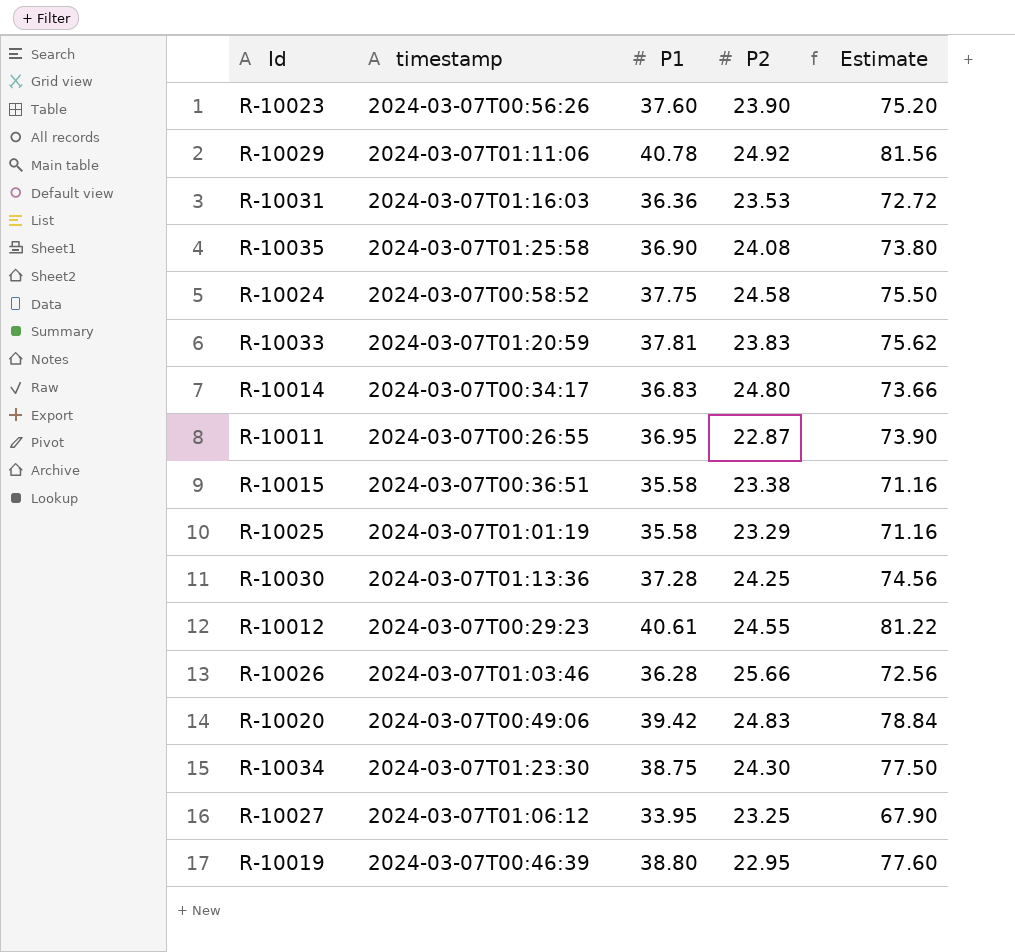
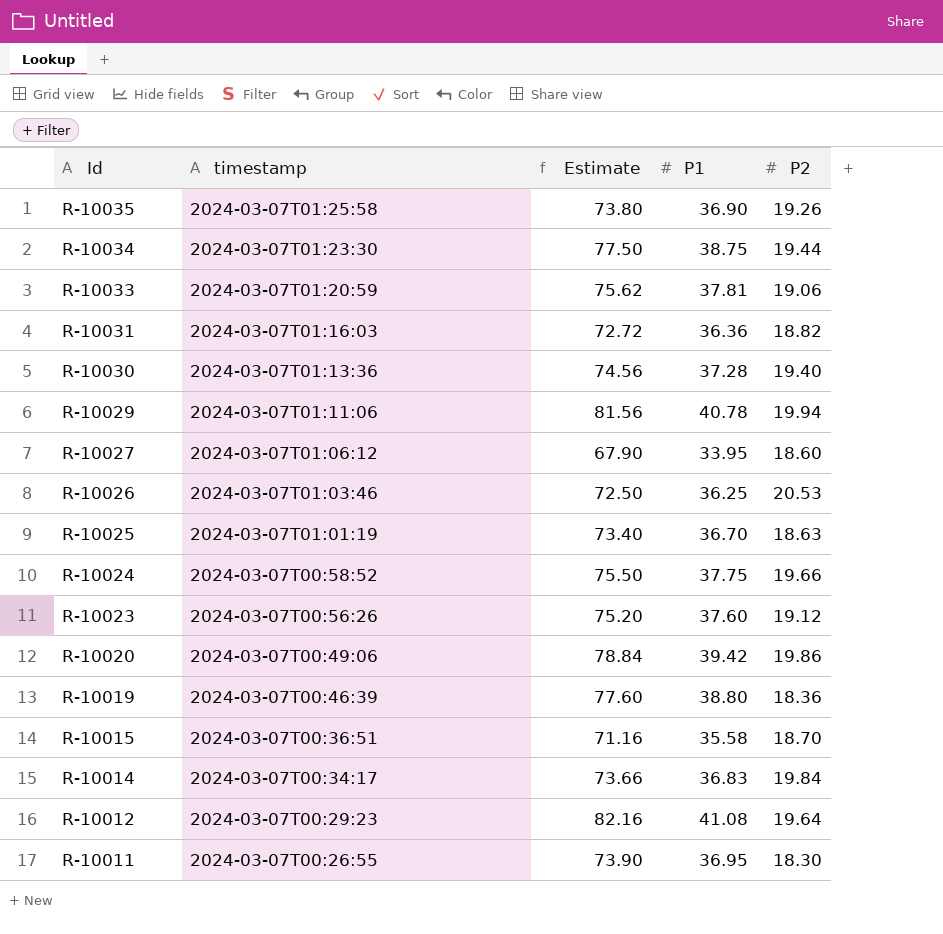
row order: none -> Id descending
column Estimate | position: 5 -> 3
R-10035 | P2: 24.08 -> 19.26
R-10034 | P2: 24.30 -> 19.44
R-10033 | P2: 23.83 -> 19.06
R-10031 | P2: 23.53 -> 18.82
R-10030 | P2: 24.25 -> 19.40
R-10029 | P2: 24.92 -> 19.94
R-10027 | P2: 23.25 -> 18.60
R-10026 | Estimate: 72.56 -> 72.50
R-10026 | P1: 36.28 -> 36.25
R-10026 | P2: 25.66 -> 20.53
R-10025 | Estimate: 71.16 -> 73.40
R-10025 | P1: 35.58 -> 36.70
R-10025 | P2: 23.29 -> 18.63
R-10024 | P2: 24.58 -> 19.66
R-10023 | P2: 23.90 -> 19.12
R-10020 | P2: 24.83 -> 19.86
R-10019 | P2: 22.95 -> 18.36
R-10015 | P2: 23.38 -> 18.70
R-10014 | P2: 24.80 -> 19.84
R-10012 | Estimate: 81.22 -> 82.16
R-10012 | P1: 40.61 -> 41.08
R-10012 | P2: 24.55 -> 19.64
R-10011 | P2: 22.87 -> 18.30

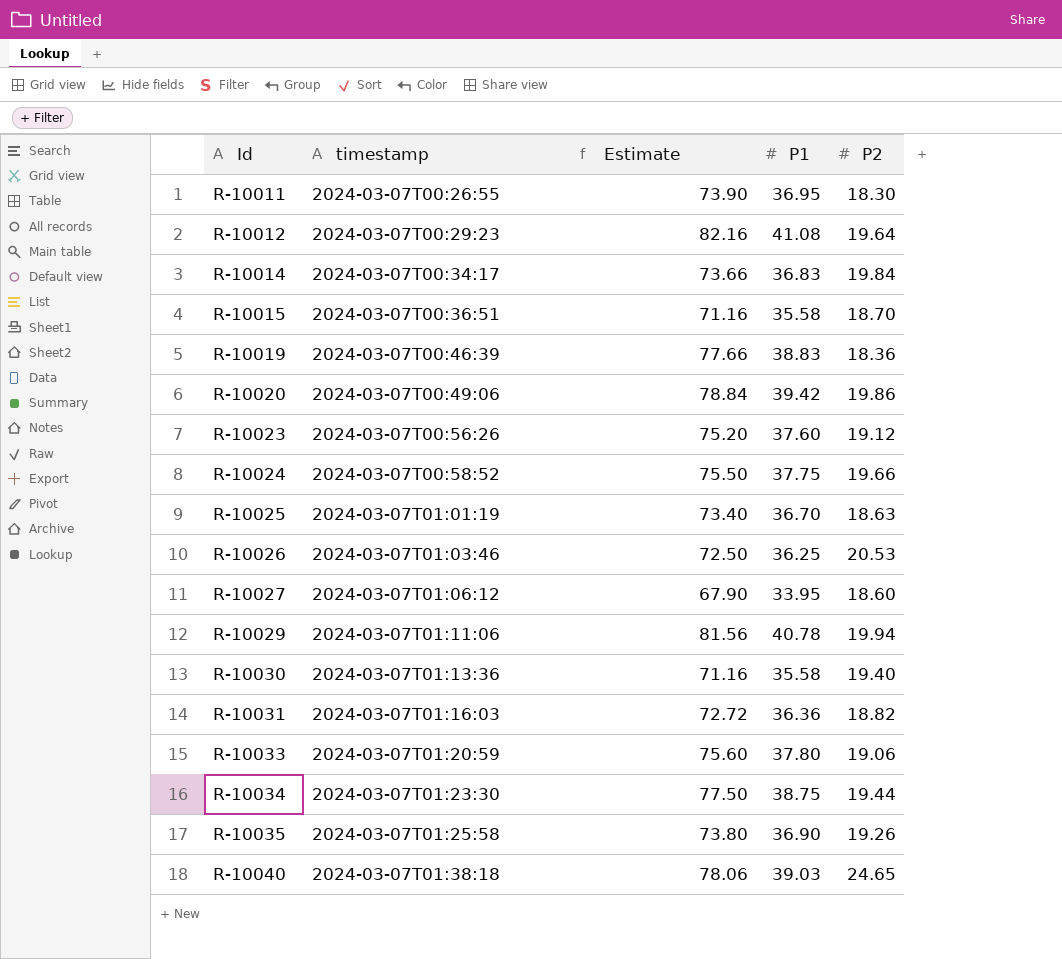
row order: Id descending -> Id ascending
R-10019 | Estimate: 77.60 -> 77.66
R-10019 | P1: 38.80 -> 38.83
R-10030 | Estimate: 74.56 -> 71.16
R-10030 | P1: 37.28 -> 35.58
R-10033 | Estimate: 75.62 -> 75.60
R-10033 | P1: 37.81 -> 37.80
row R-10040: none -> 2024-03-07T01:38:18 | 78.06 | 39.03 | 24.65

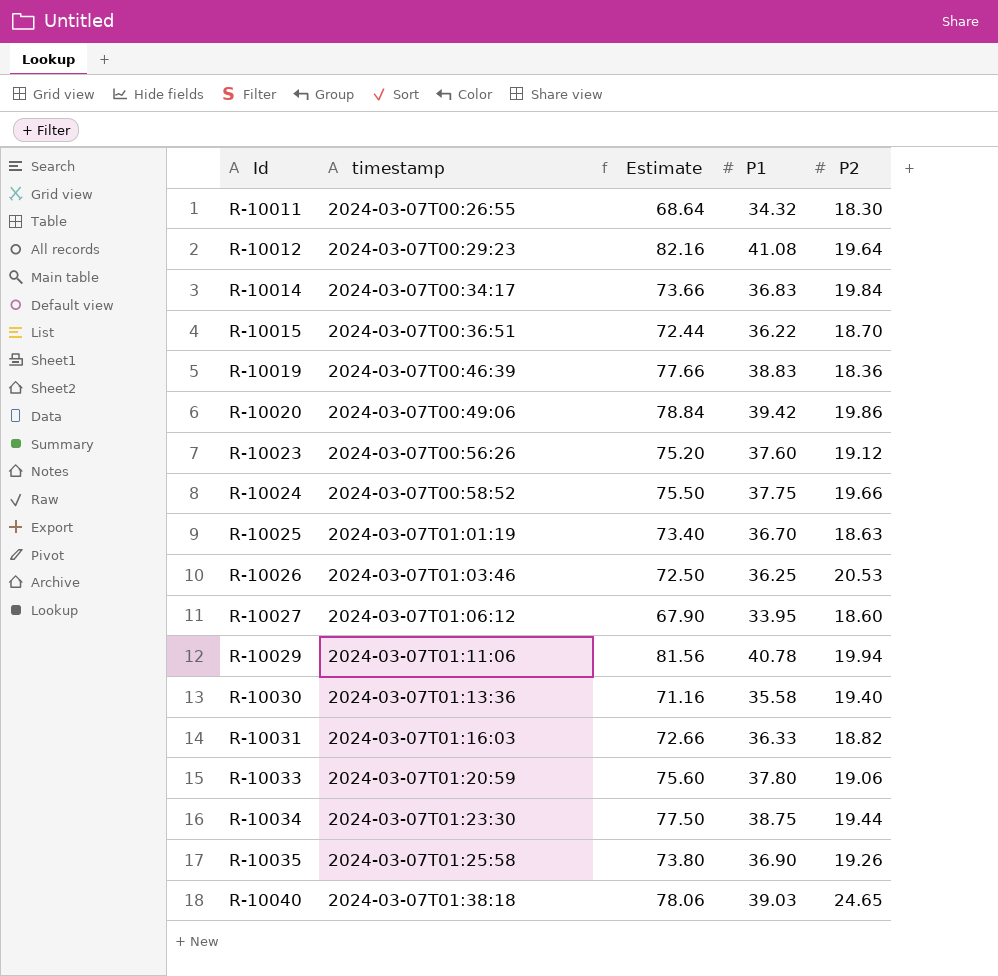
R-10011 | Estimate: 73.90 -> 68.64
R-10011 | P1: 36.95 -> 34.32
R-10015 | Estimate: 71.16 -> 72.44
R-10015 | P1: 35.58 -> 36.22
R-10031 | Estimate: 72.72 -> 72.66
R-10031 | P1: 36.36 -> 36.33

